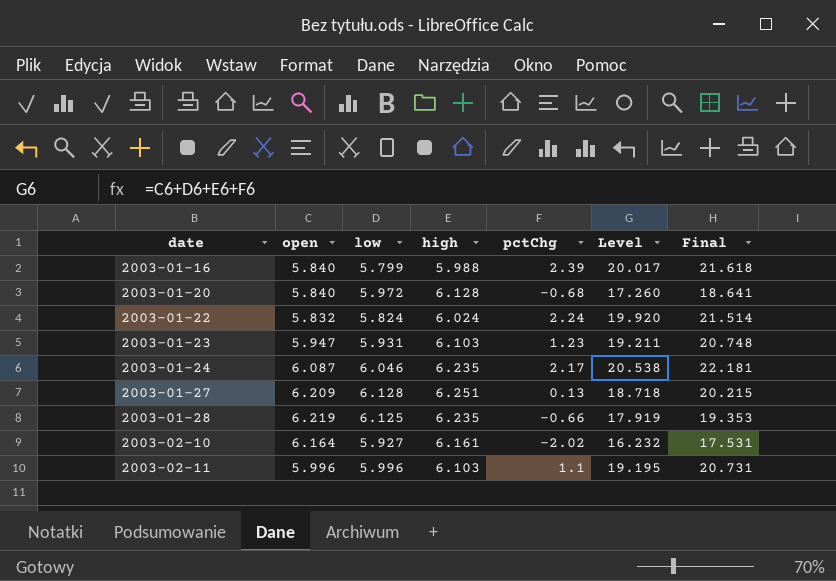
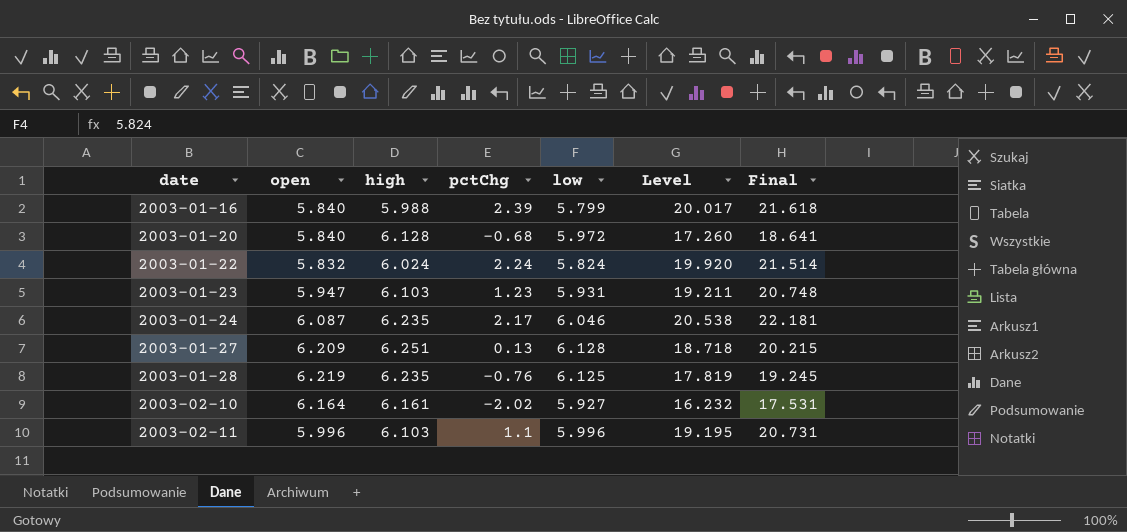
column low | position: 3 -> 5
2003-01-28 | pctChg: -0.66 -> -0.76
2003-01-28 | Level: 17.919 -> 17.819
2003-01-28 | Final: 19.353 -> 19.245

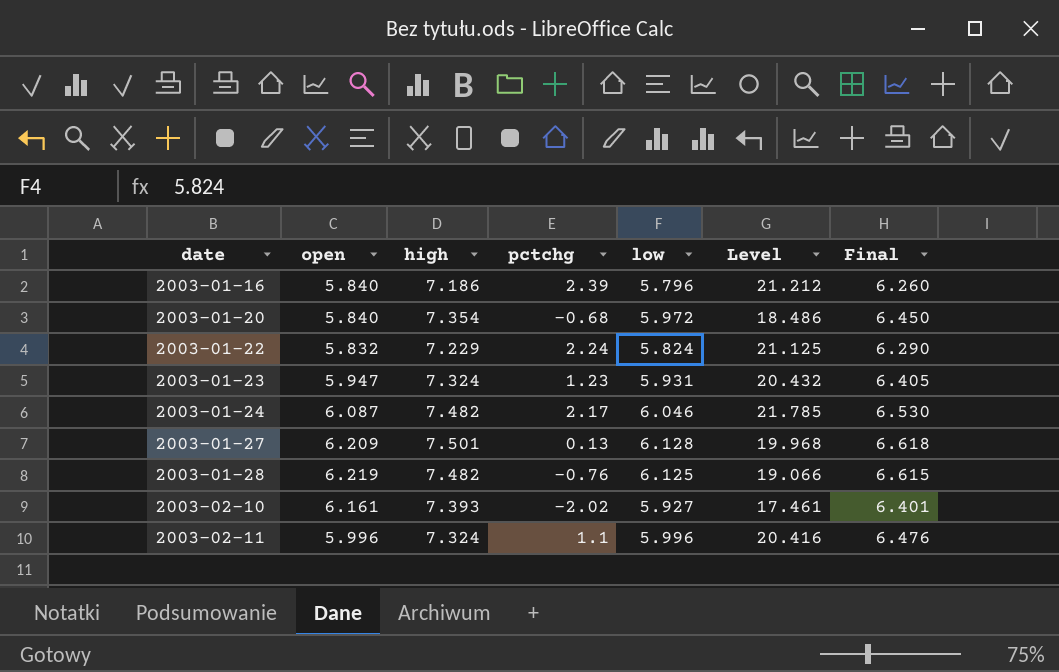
column name: pctChg -> pctchg
column Final | formula: [Level] * 1.08 -> [low] * 1.08
2003-01-16 | high: 5.988 -> 7.186
2003-01-16 | low: 5.799 -> 5.796
2003-01-16 | Level: 20.017 -> 21.212
2003-01-20 | high: 6.128 -> 7.354
2003-01-20 | Level: 17.260 -> 18.486
2003-01-22 | high: 6.024 -> 7.229
2003-01-22 | Level: 19.920 -> 21.125
2003-01-23 | high: 6.103 -> 7.324
2003-01-23 | Level: 19.211 -> 20.432
2003-01-24 | high: 6.235 -> 7.482
2003-01-24 | Level: 20.538 -> 21.785
2003-01-27 | high: 6.251 -> 7.501
2003-01-27 | Level: 18.718 -> 19.968
2003-01-28 | high: 6.235 -> 7.482
2003-01-28 | Level: 17.819 -> 19.066
2003-02-10 | open: 6.164 -> 6.161
2003-02-10 | high: 6.161 -> 7.393
2003-02-10 | Level: 16.232 -> 17.461
2003-02-11 | high: 6.103 -> 7.324
2003-02-11 | Level: 19.195 -> 20.416

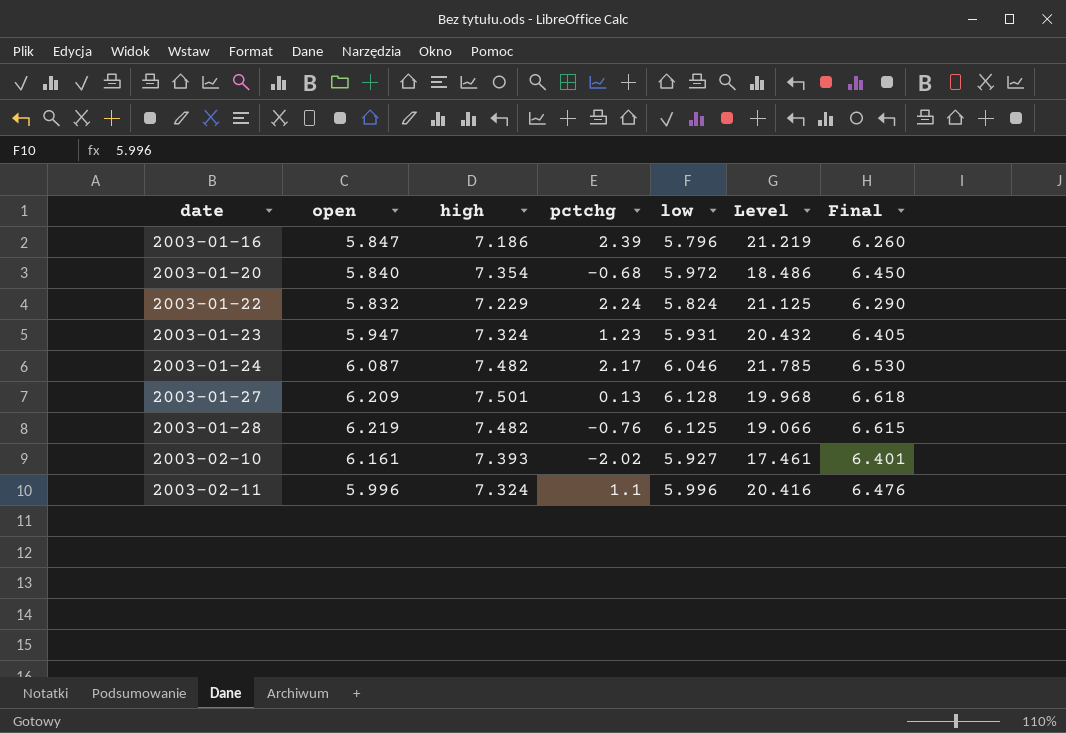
2003-01-16 | open: 5.840 -> 5.847
2003-01-16 | Level: 21.212 -> 21.219

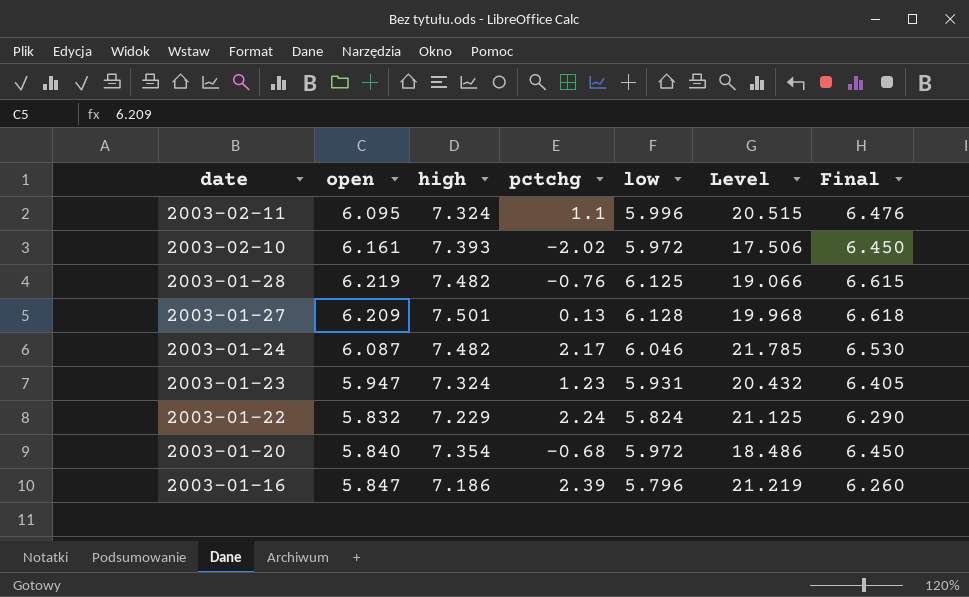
row order: date ascending -> date descending
2003-02-11 | open: 5.996 -> 6.095
2003-02-11 | Level: 20.416 -> 20.515
2003-02-10 | low: 5.927 -> 5.972
2003-02-10 | Level: 17.461 -> 17.506
2003-02-10 | Final: 6.401 -> 6.450

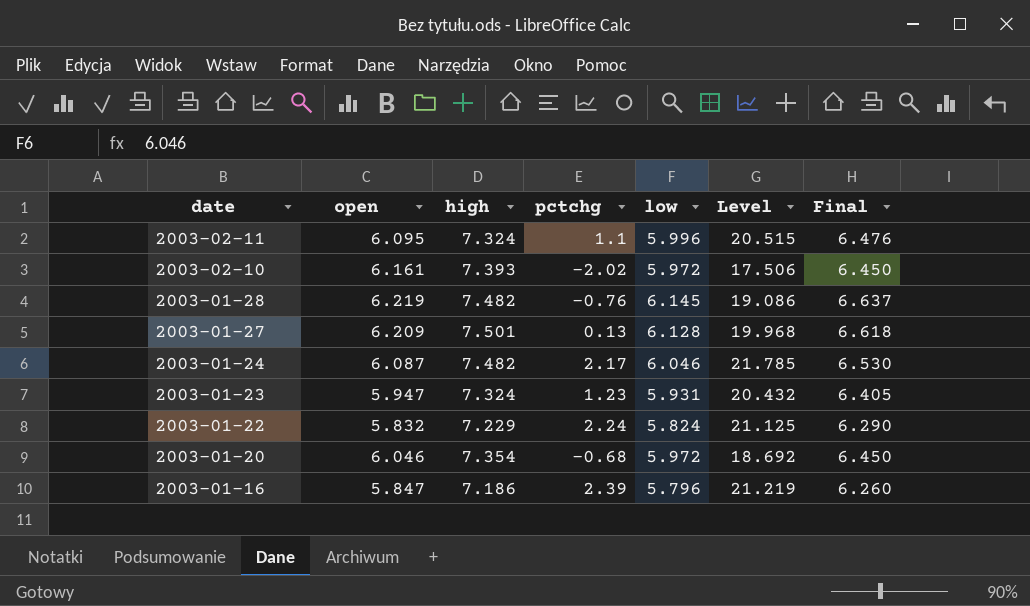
2003-01-28 | low: 6.125 -> 6.145
2003-01-28 | Level: 19.066 -> 19.086
2003-01-28 | Final: 6.615 -> 6.637
2003-01-20 | open: 5.840 -> 6.046
2003-01-20 | Level: 18.486 -> 18.692

